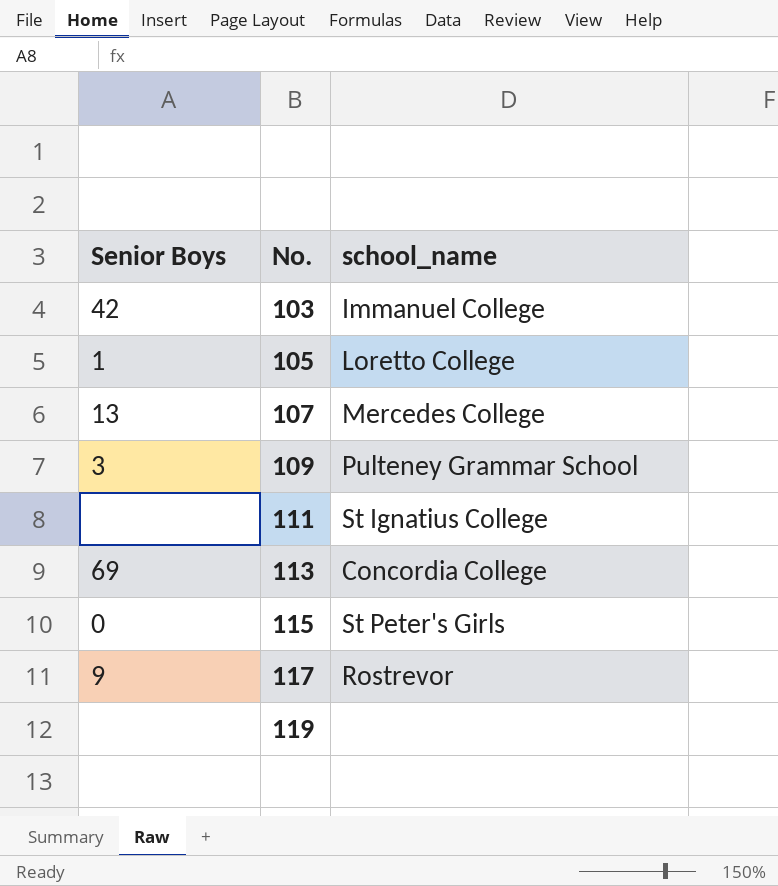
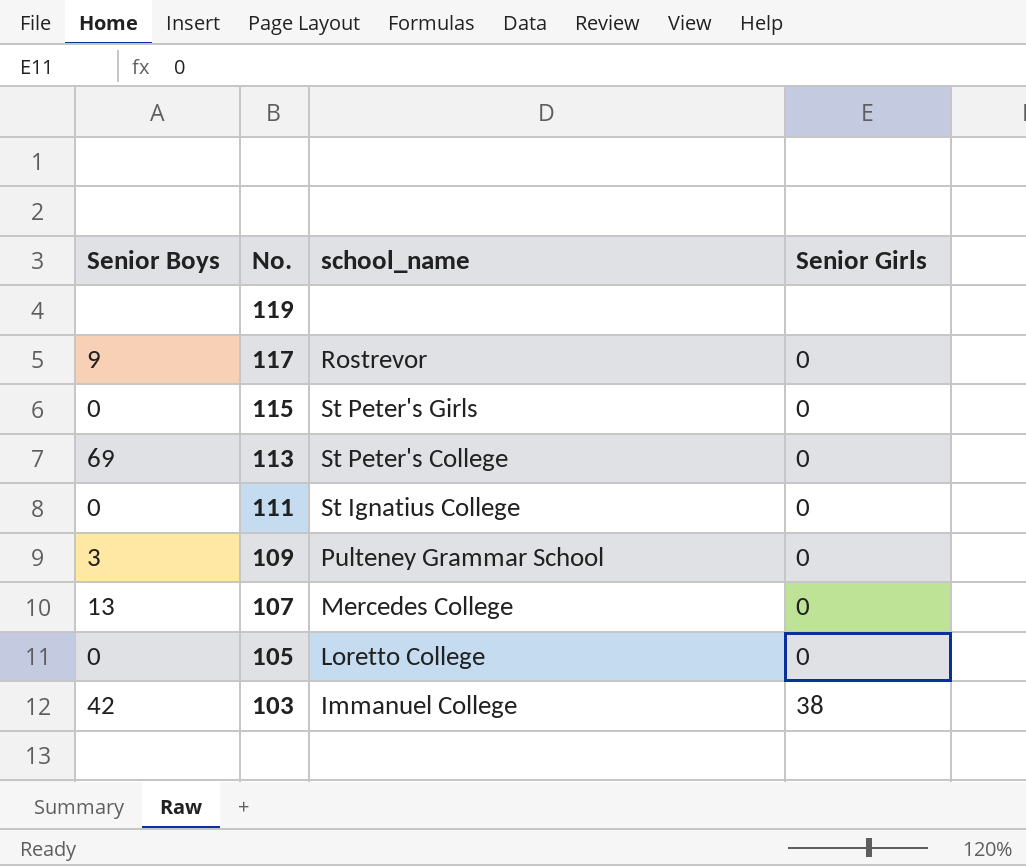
row order: No. ascending -> No. descending
column Senior Girls | position: none -> 4
113 | school_name: Concordia College -> St Peter's College
111 | Senior Boys: none -> 0
105 | Senior Boys: 1 -> 0

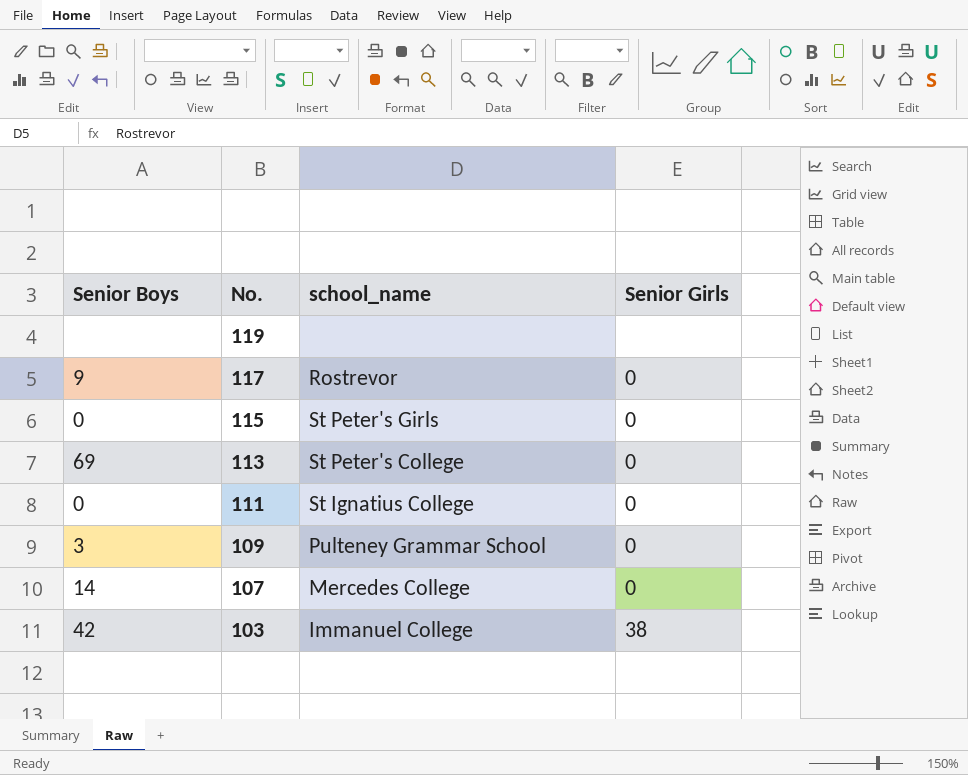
row 105: 0 | Loretto College | 0 -> none
107 | Senior Boys: 13 -> 14

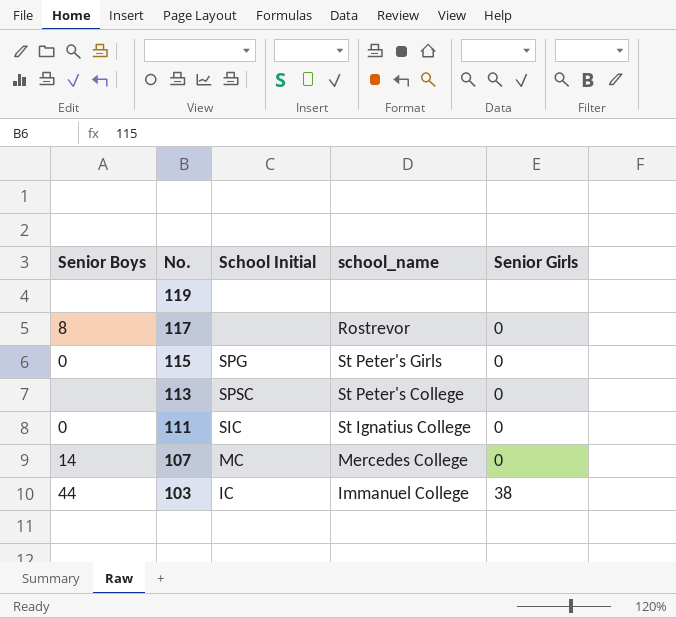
column School Initial | position: none -> 3
row 109: 3 | Pulteney Grammar School | 0 -> none
117 | Senior Boys: 9 -> 8
113 | Senior Boys: 69 -> none
103 | Senior Boys: 42 -> 44

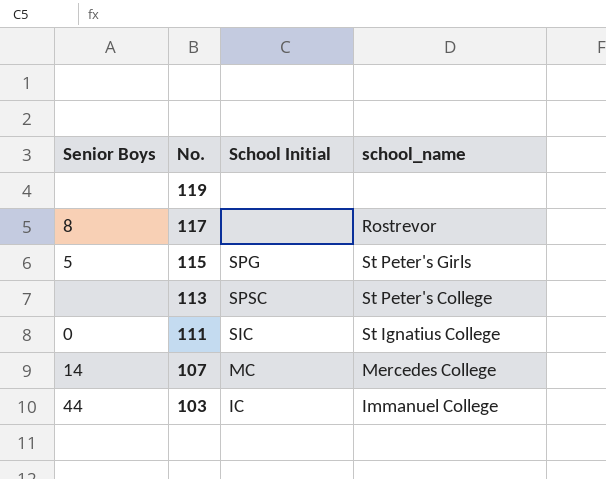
column Senior Girls | position: 5 -> none
115 | Senior Boys: 0 -> 5

